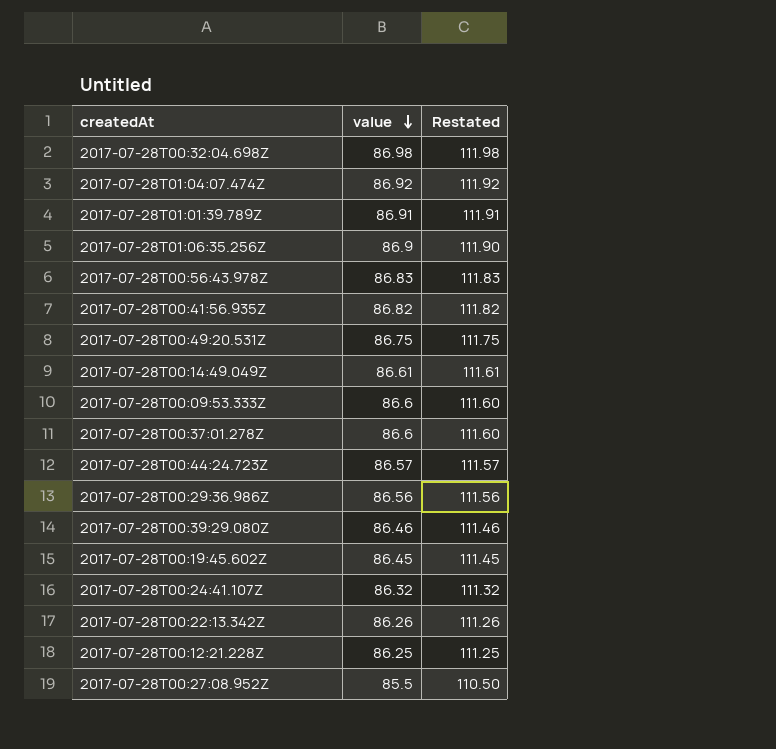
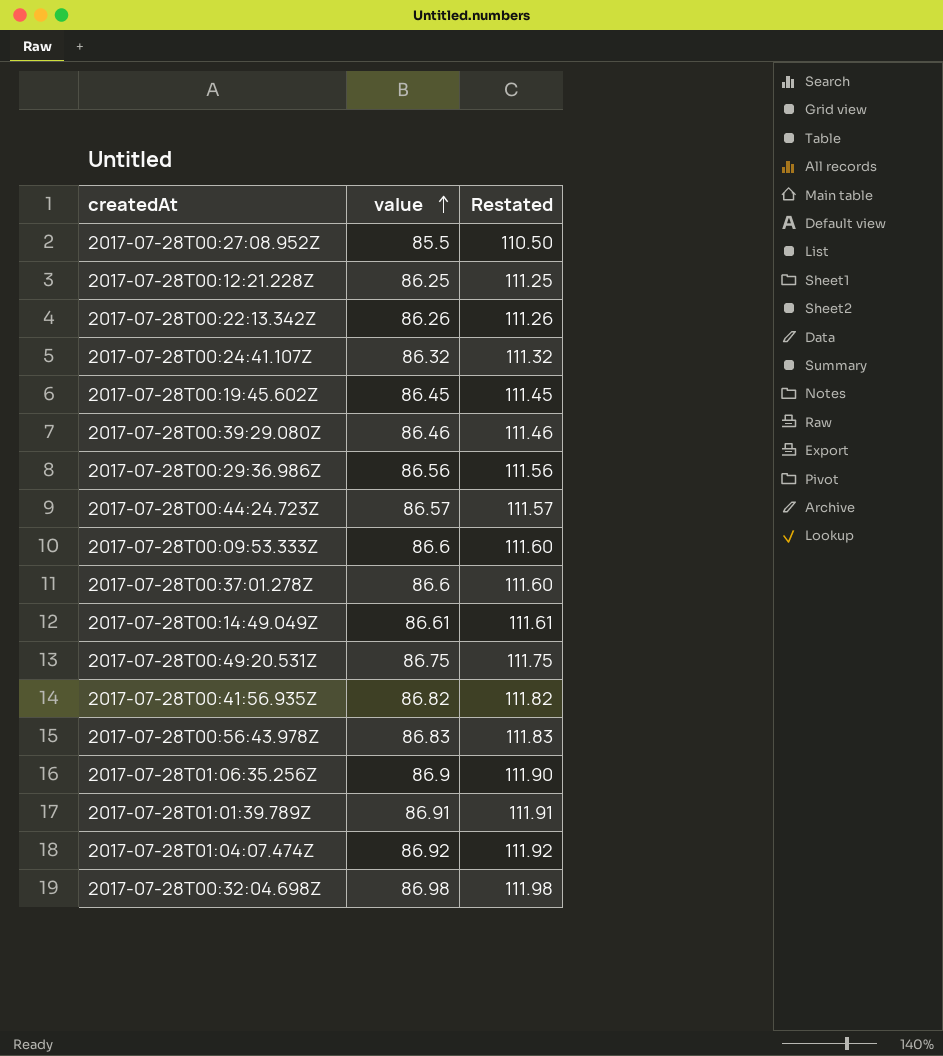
row order: value descending -> value ascending

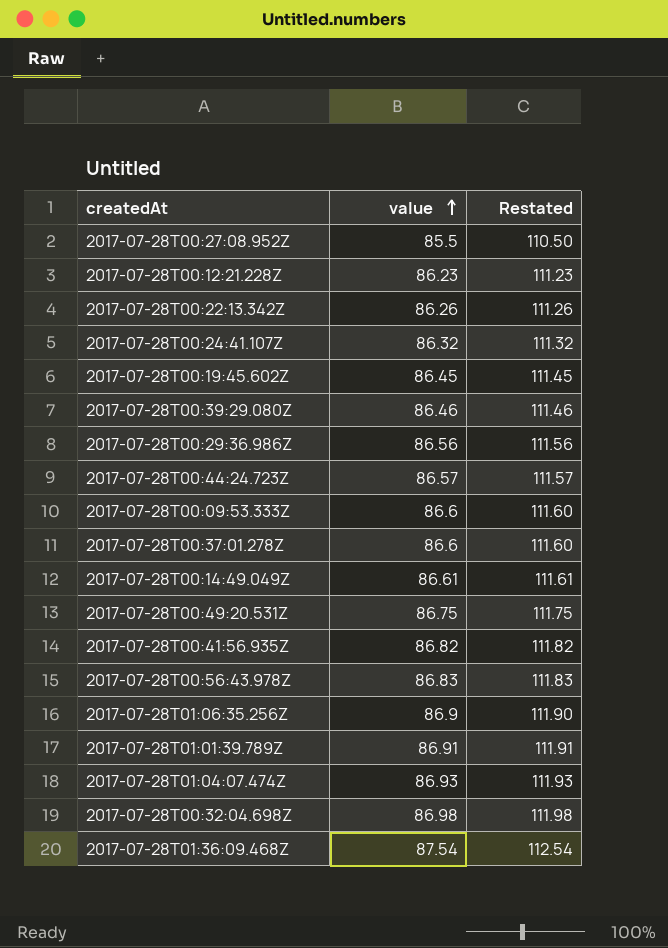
2017-07-28T00:12:21.228Z | value: 86.25 -> 86.23
2017-07-28T00:12:21.228Z | Restated: 111.25 -> 111.23
2017-07-28T01:04:07.474Z | value: 86.92 -> 86.93
2017-07-28T01:04:07.474Z | Restated: 111.92 -> 111.93
row 2017-07-28T01:36:09.468Z: none -> 87.54 | 112.54

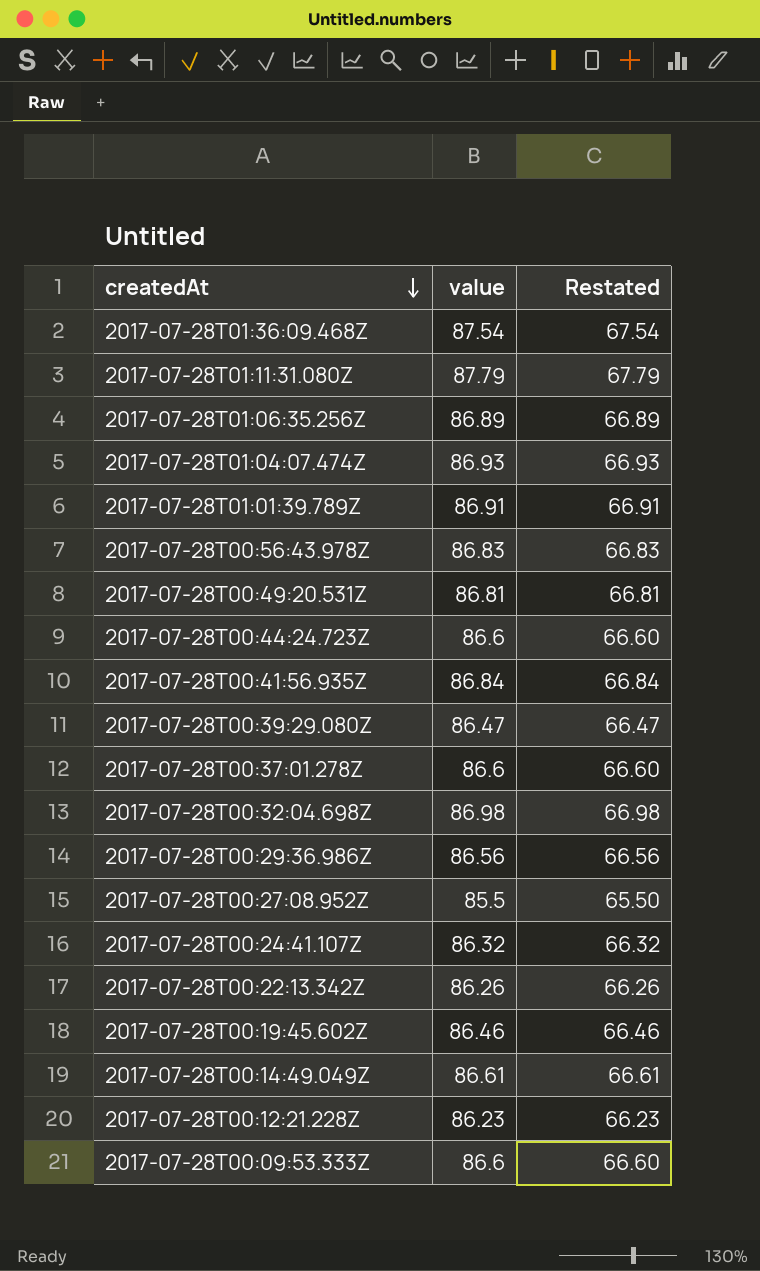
row order: value ascending -> createdAt descending
column Restated | formula: [value] + 25 -> [value] - 20
row 2017-07-28T01:11:31.080Z: none -> 87.79 | 67.79
2017-07-28T01:06:35.256Z | value: 86.9 -> 86.89
2017-07-28T00:49:20.531Z | value: 86.75 -> 86.81
2017-07-28T00:44:24.723Z | value: 86.57 -> 86.6
2017-07-28T00:41:56.935Z | value: 86.82 -> 86.84
2017-07-28T00:39:29.080Z | value: 86.46 -> 86.47
2017-07-28T00:19:45.602Z | value: 86.45 -> 86.46

